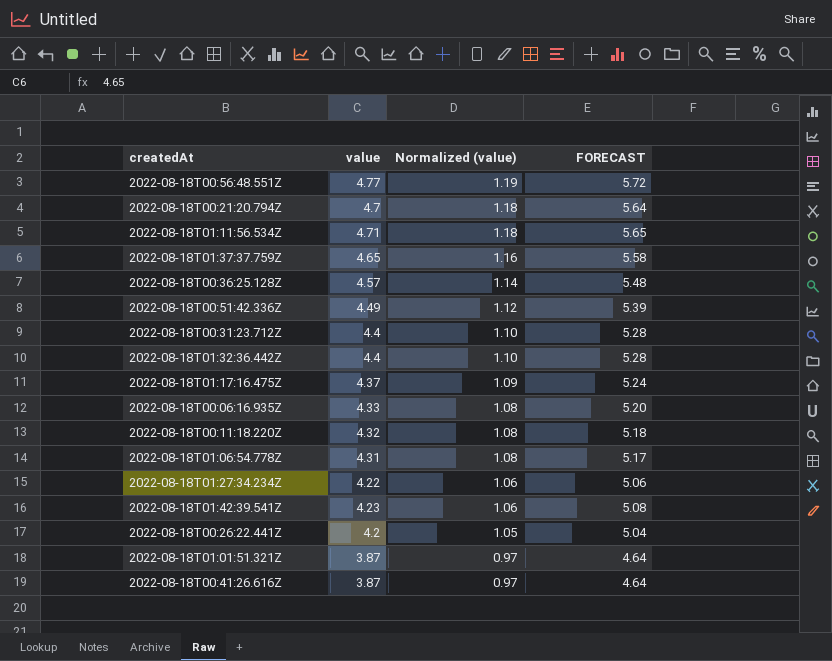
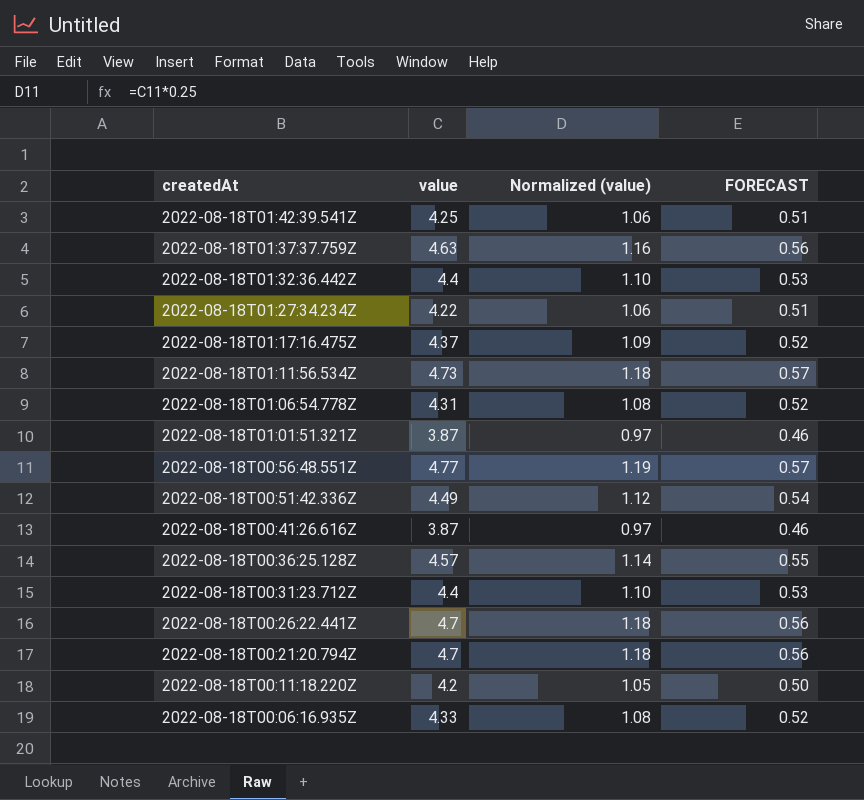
row order: Normalized (value) descending -> createdAt descending
column FORECAST | formula: [value] * 1.2 -> [value] * 0.12
2022-08-18T01:42:39.541Z | value: 4.23 -> 4.25
2022-08-18T01:37:37.759Z | value: 4.65 -> 4.63
2022-08-18T01:11:56.534Z | value: 4.71 -> 4.73
2022-08-18T00:26:22.441Z | value: 4.2 -> 4.7
2022-08-18T00:26:22.441Z | Normalized (value): 1.05 -> 1.18
2022-08-18T00:11:18.220Z | value: 4.32 -> 4.2
2022-08-18T00:11:18.220Z | Normalized (value): 1.08 -> 1.05

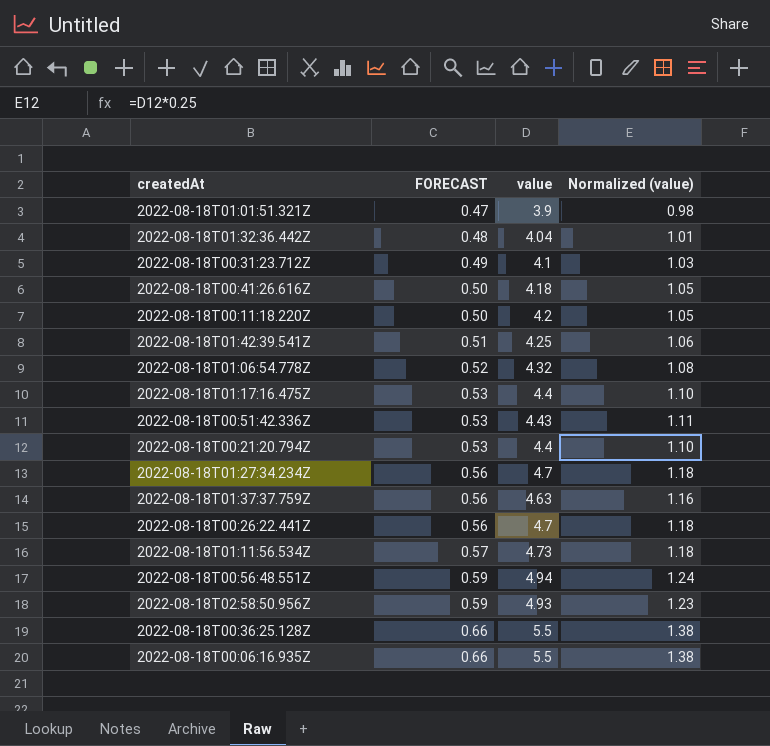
row order: createdAt descending -> FORECAST ascending
column FORECAST | position: 4 -> 2
2022-08-18T01:01:51.321Z | FORECAST: 0.46 -> 0.47
2022-08-18T01:01:51.321Z | value: 3.87 -> 3.9
2022-08-18T01:01:51.321Z | Normalized (value): 0.97 -> 0.98
2022-08-18T01:32:36.442Z | FORECAST: 0.53 -> 0.48
2022-08-18T01:32:36.442Z | value: 4.4 -> 4.04
2022-08-18T01:32:36.442Z | Normalized (value): 1.10 -> 1.01
2022-08-18T00:31:23.712Z | FORECAST: 0.53 -> 0.49
2022-08-18T00:31:23.712Z | value: 4.4 -> 4.1
2022-08-18T00:31:23.712Z | Normalized (value): 1.10 -> 1.03
2022-08-18T00:41:26.616Z | FORECAST: 0.46 -> 0.50
2022-08-18T00:41:26.616Z | value: 3.87 -> 4.18
2022-08-18T00:41:26.616Z | Normalized (value): 0.97 -> 1.05
2022-08-18T01:06:54.778Z | value: 4.31 -> 4.32
2022-08-18T01:17:16.475Z | FORECAST: 0.52 -> 0.53
2022-08-18T01:17:16.475Z | value: 4.37 -> 4.4
2022-08-18T01:17:16.475Z | Normalized (value): 1.09 -> 1.10
2022-08-18T00:51:42.336Z | FORECAST: 0.54 -> 0.53
2022-08-18T00:51:42.336Z | value: 4.49 -> 4.43
2022-08-18T00:51:42.336Z | Normalized (value): 1.12 -> 1.11
2022-08-18T00:21:20.794Z | FORECAST: 0.56 -> 0.53
2022-08-18T00:21:20.794Z | value: 4.7 -> 4.4
2022-08-18T00:21:20.794Z | Normalized (value): 1.18 -> 1.10
2022-08-18T01:27:34.234Z | FORECAST: 0.51 -> 0.56
2022-08-18T01:27:34.234Z | value: 4.22 -> 4.7
2022-08-18T01:27:34.234Z | Normalized (value): 1.06 -> 1.18
2022-08-18T00:56:48.551Z | FORECAST: 0.57 -> 0.59
2022-08-18T00:56:48.551Z | value: 4.77 -> 4.94
2022-08-18T00:56:48.551Z | Normalized (value): 1.19 -> 1.24
row 2022-08-18T02:58:50.956Z: none -> 0.59 | 4.93 | 1.23
2022-08-18T00:36:25.128Z | FORECAST: 0.55 -> 0.66
2022-08-18T00:36:25.128Z | value: 4.57 -> 5.5
2022-08-18T00:36:25.128Z | Normalized (value): 1.14 -> 1.38
2022-08-18T00:06:16.935Z | FORECAST: 0.52 -> 0.66
2022-08-18T00:06:16.935Z | value: 4.33 -> 5.5
2022-08-18T00:06:16.935Z | Normalized (value): 1.08 -> 1.38

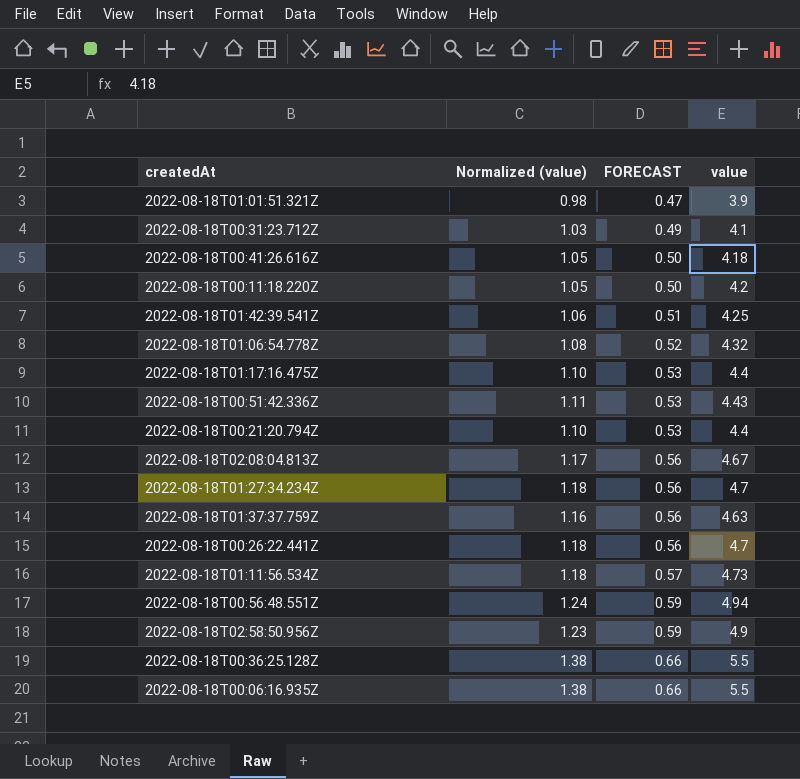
column Normalized (value) | position: 4 -> 2
row 2022-08-18T01:32:36.442Z: 0.48 | 4.04 | 1.01 -> none
row 2022-08-18T02:08:04.813Z: none -> 1.17 | 0.56 | 4.67
2022-08-18T02:58:50.956Z | value: 4.93 -> 4.9

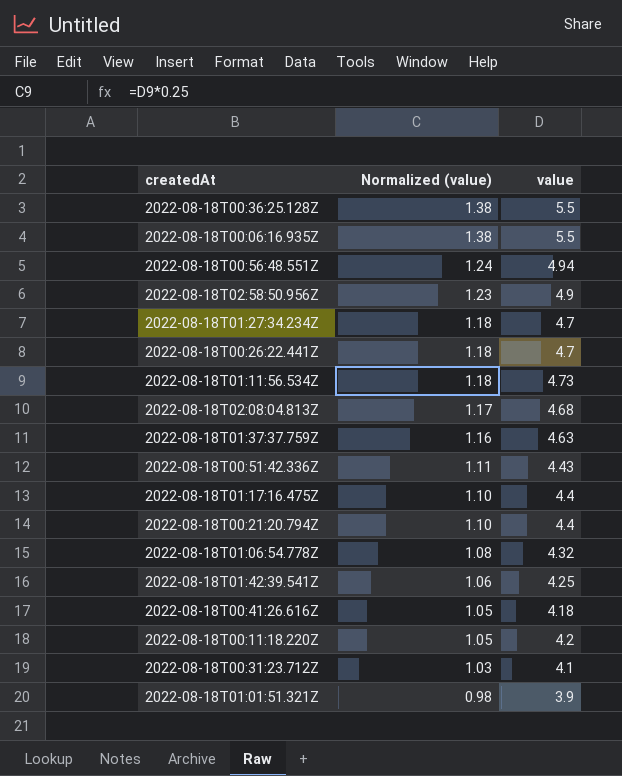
row order: FORECAST ascending -> Normalized (value) descending
column FORECAST | formula: [value] * 0.12 -> none
2022-08-18T02:08:04.813Z | value: 4.67 -> 4.68

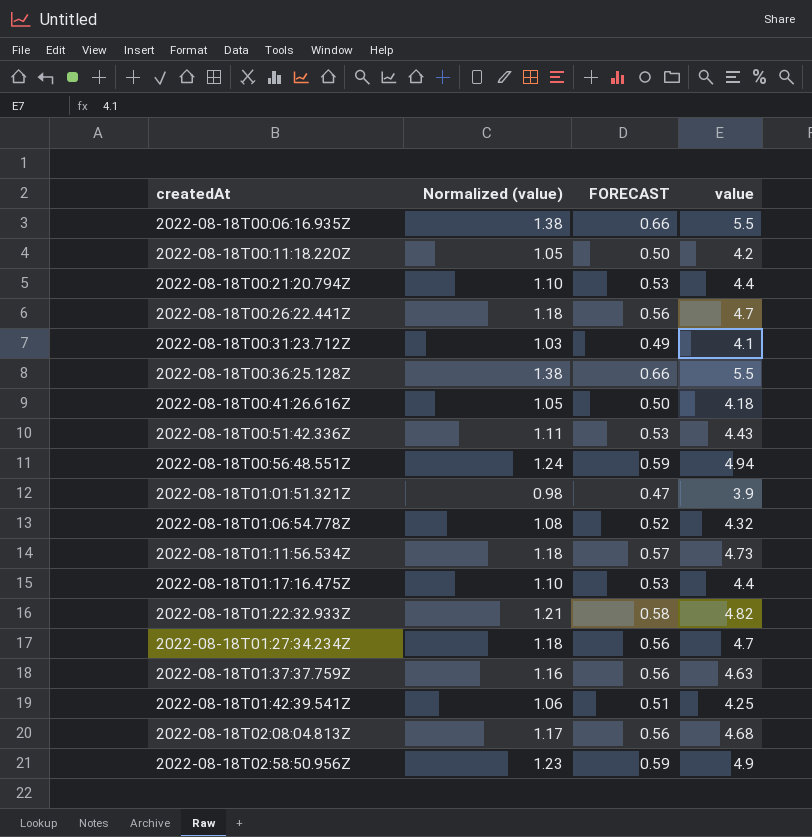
row order: Normalized (value) descending -> createdAt ascending
column FORECAST | formula: none -> [value] * 0.12
row 2022-08-18T01:22:32.933Z: none -> 1.21 | 0.58 | 4.82

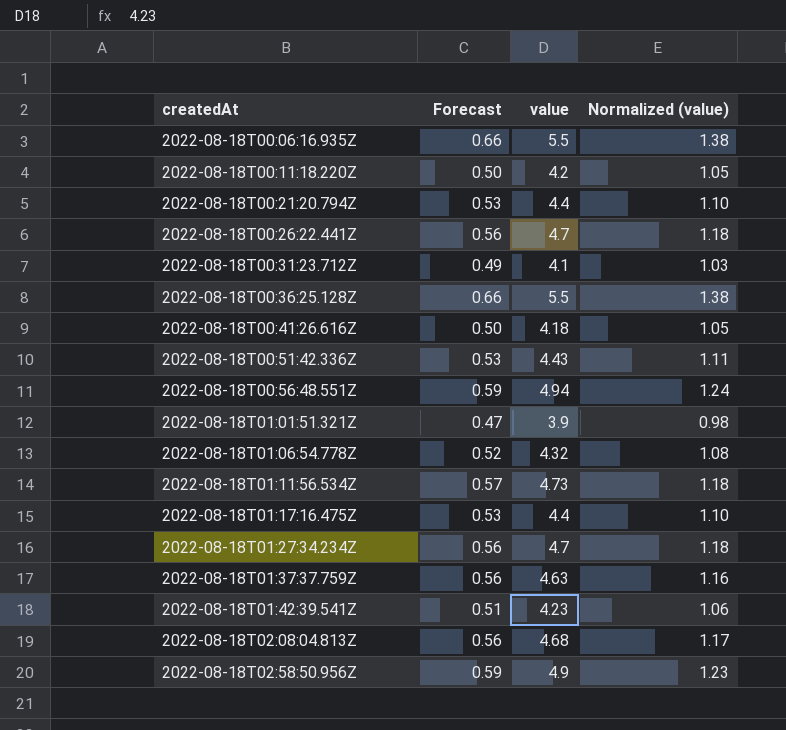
column name: FORECAST -> Forecast
column Normalized (value) | position: 2 -> 4
row 2022-08-18T01:22:32.933Z: 1.21 | 0.58 | 4.82 -> none
2022-08-18T01:42:39.541Z | value: 4.25 -> 4.23

